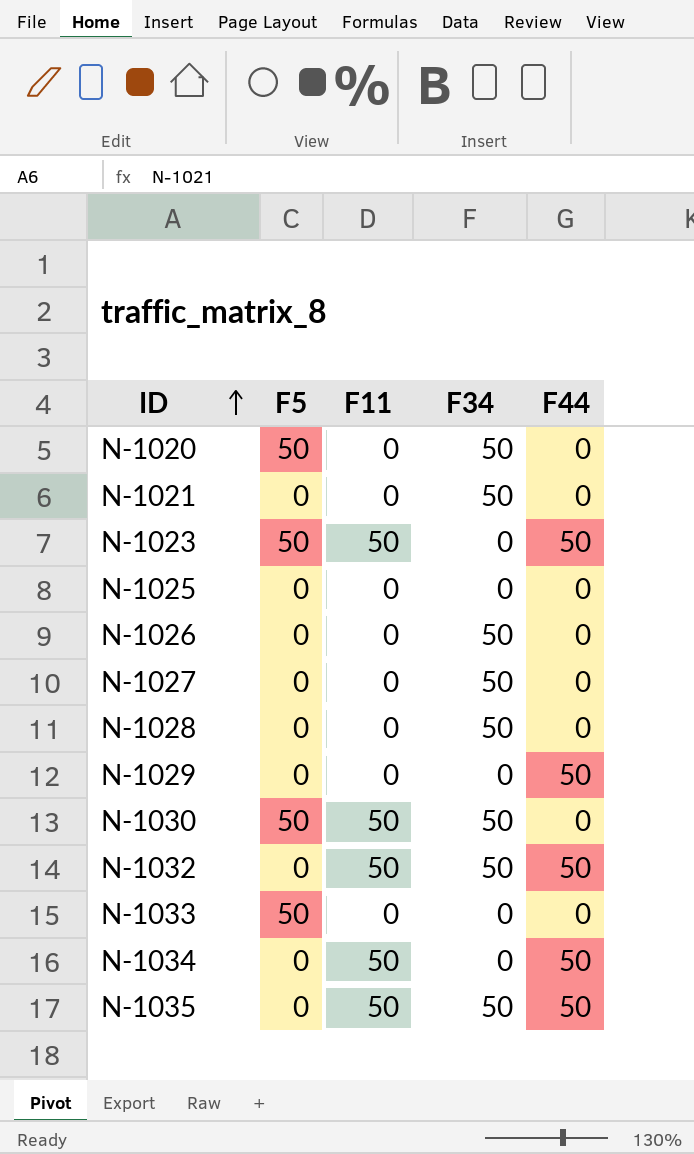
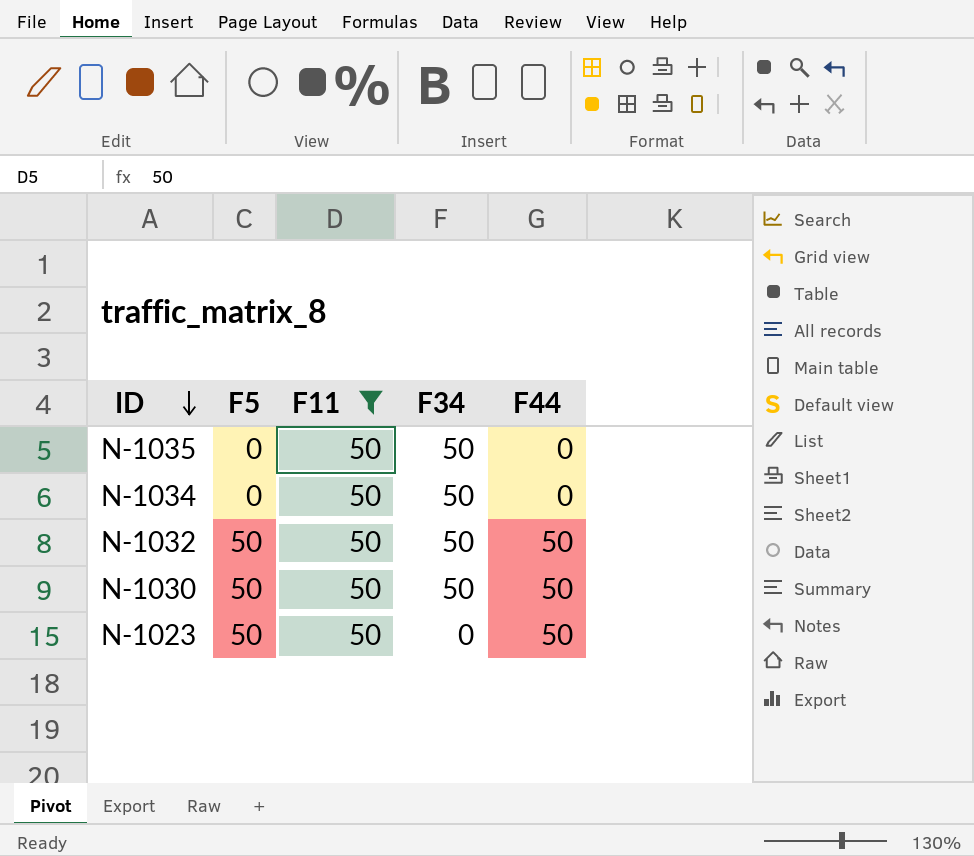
filter: none -> F11 = 50
row order: ID ascending -> ID descending
N-1035 | F44: 50 -> 0
N-1034 | F34: 0 -> 50
N-1034 | F44: 50 -> 0
N-1032 | F5: 0 -> 50
N-1030 | F44: 0 -> 50

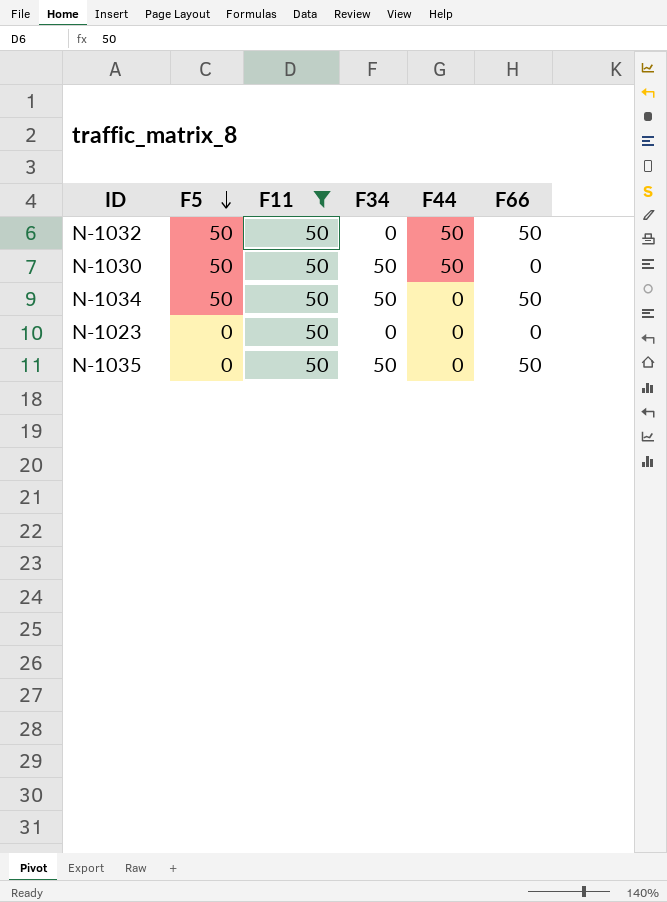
row order: ID descending -> F5 descending
column F66 | position: none -> 6
N-1032 | F34: 50 -> 0
N-1034 | F5: 0 -> 50
N-1023 | F5: 50 -> 0
N-1023 | F44: 50 -> 0

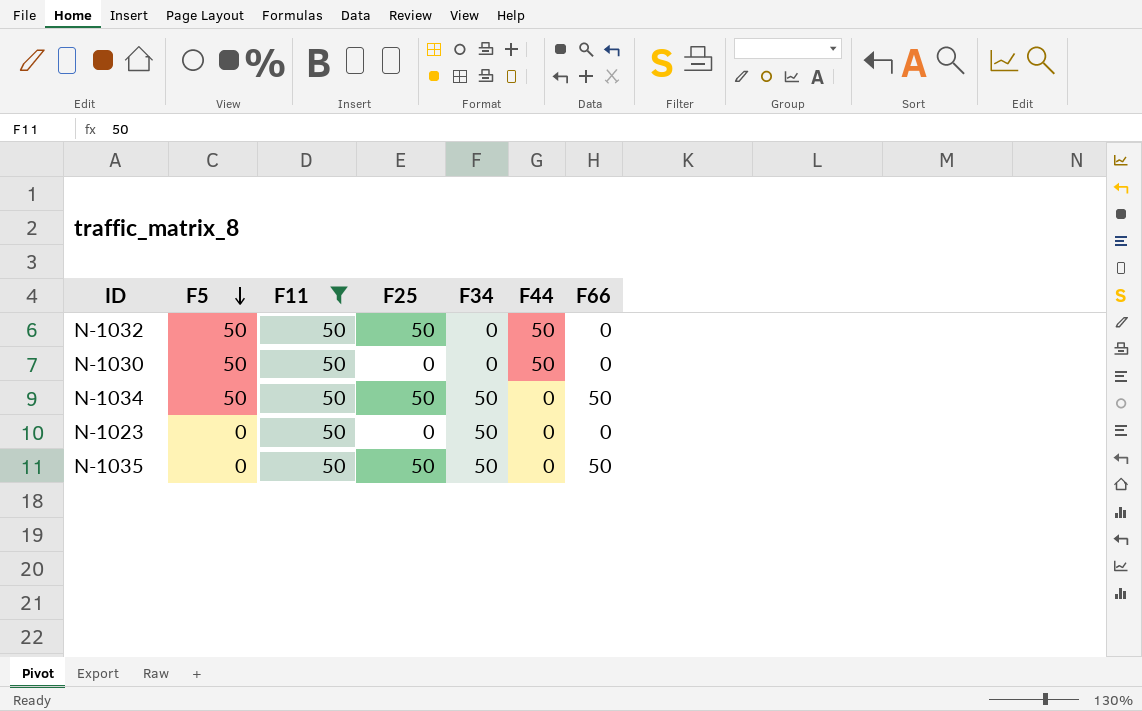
column F25 | position: none -> 4
N-1032 | F66: 50 -> 0
N-1030 | F34: 50 -> 0
N-1023 | F34: 0 -> 50

